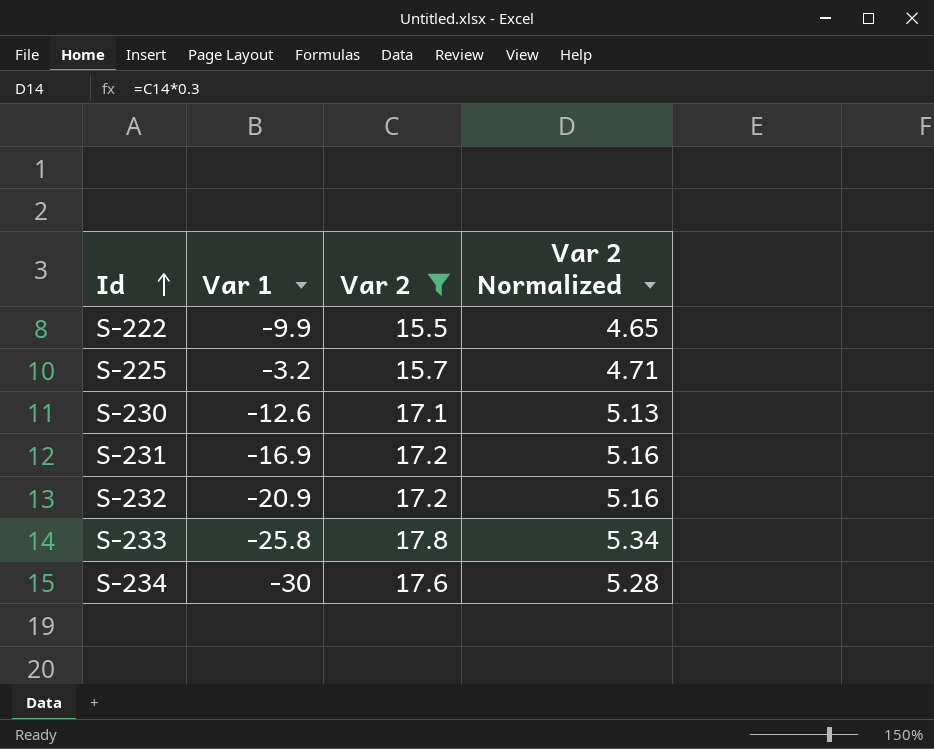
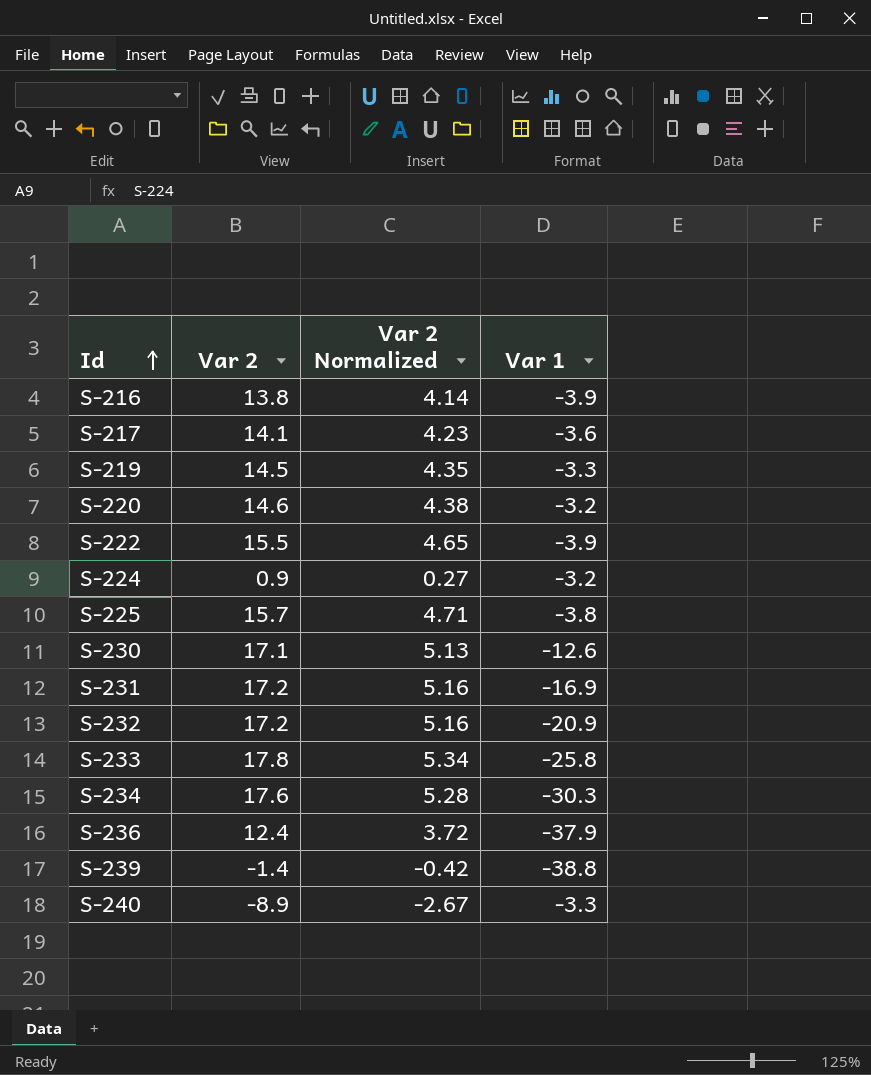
filter: Var 2 >= 15.5 -> none
column Var 1 | position: 2 -> 4
S-222 | Var 1: -9.9 -> -3.9
S-225 | Var 1: -3.2 -> -3.8
S-234 | Var 1: -30 -> -30.3

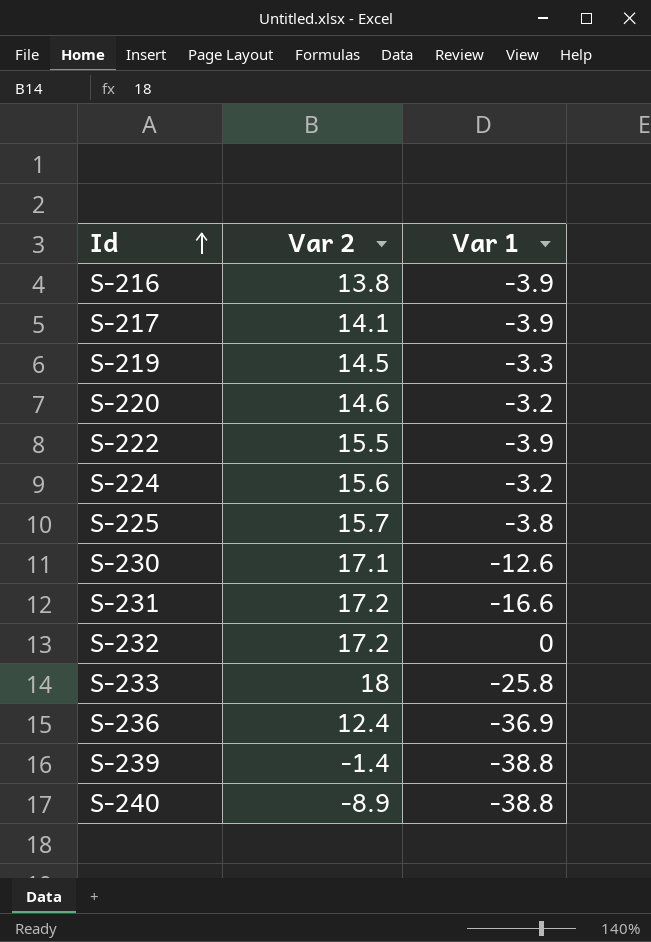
column Var 2 Normalized | formula: [Var 2] * 0.3 -> none
row S-234: 17.6 | 5.28 | -30.3 -> none
S-217 | Var 1: -3.6 -> -3.9
S-224 | Var 2: 0.9 -> 15.6
S-231 | Var 1: -16.9 -> -16.6
S-232 | Var 1: -20.9 -> 0
S-233 | Var 2: 17.8 -> 18
S-236 | Var 1: -37.9 -> -36.9
S-240 | Var 1: -3.3 -> -38.8

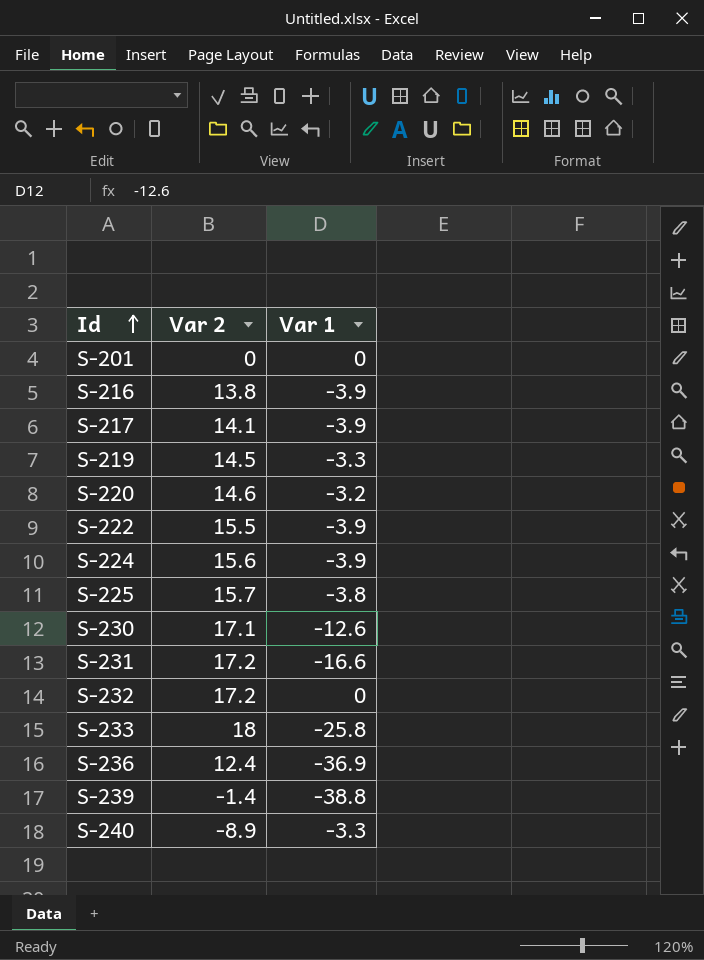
row S-201: none -> 0 | 0
S-224 | Var 1: -3.2 -> -3.9
S-240 | Var 1: -38.8 -> -3.3

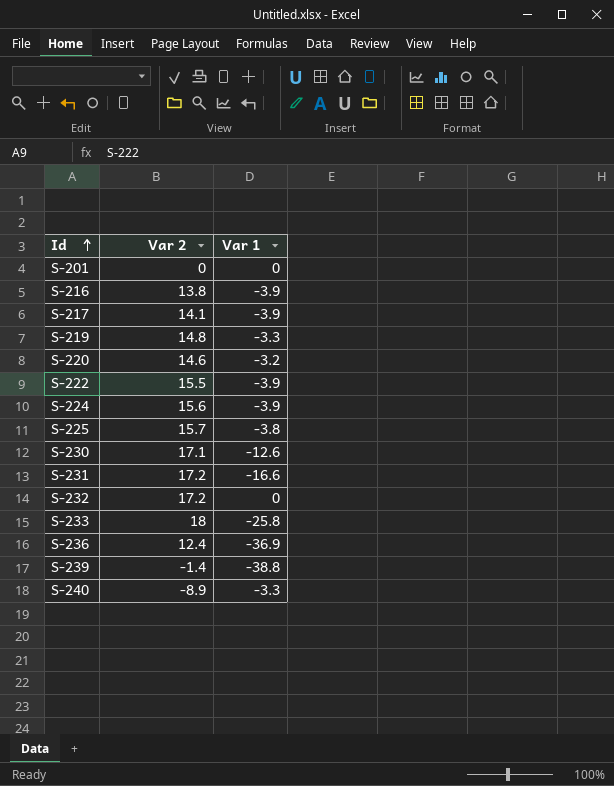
S-219 | Var 2: 14.5 -> 14.8

